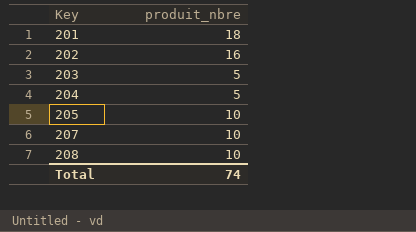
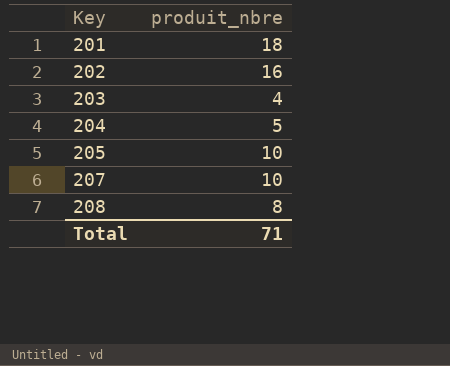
203 | produit_nbre: 5 -> 4
208 | produit_nbre: 10 -> 8
Total | produit_nbre: 74 -> 71

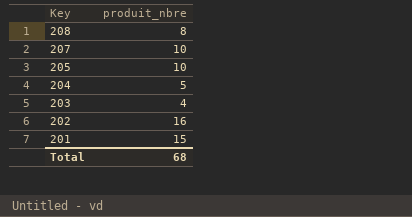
row order: Key ascending -> Key descending
201 | produit_nbre: 18 -> 15
Total | produit_nbre: 71 -> 68

